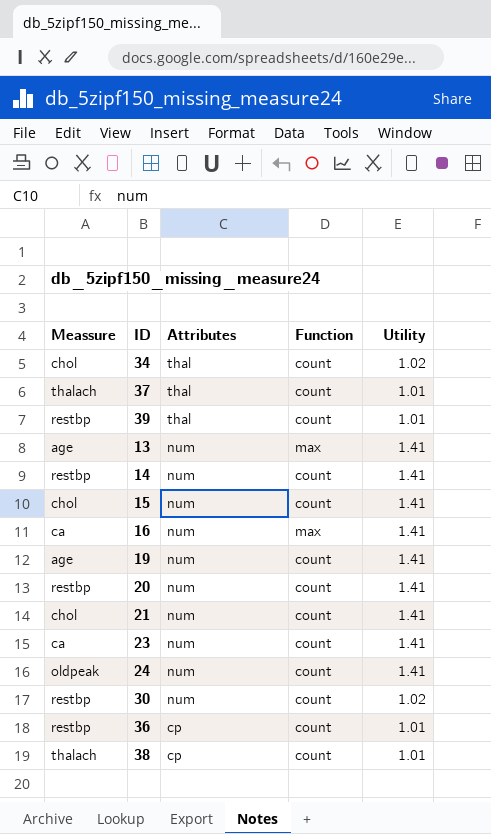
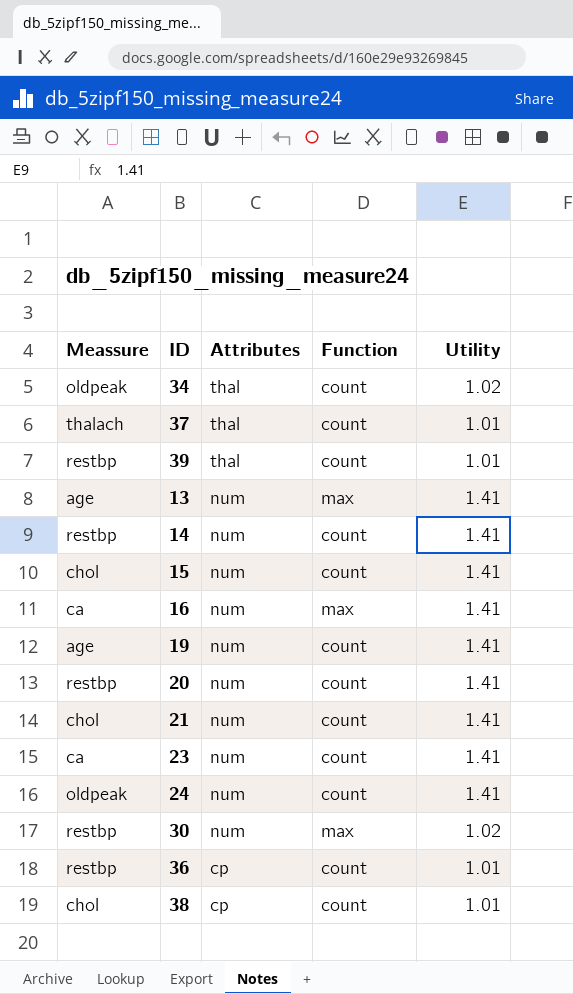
34 | Meassure: chol -> oldpeak
30 | Function: count -> max
38 | Meassure: thalach -> chol

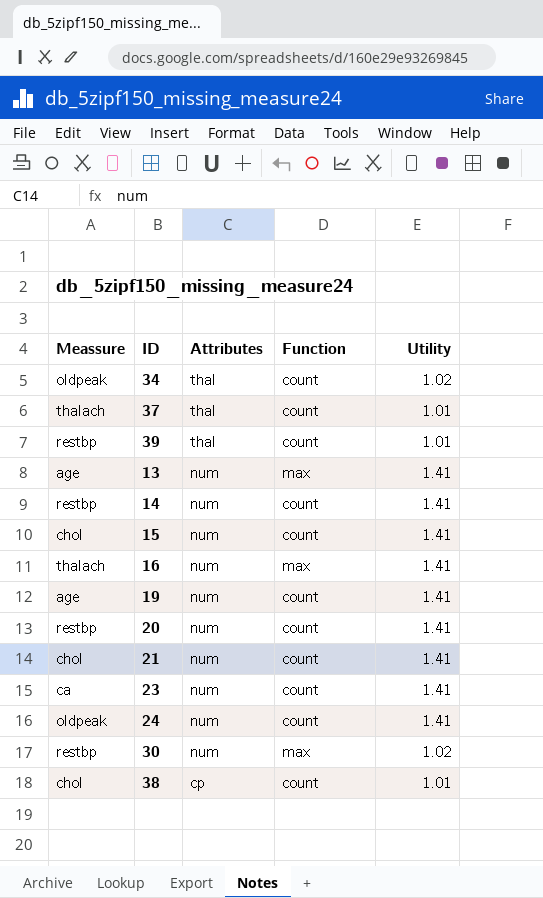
row 36: restbp | cp | count | 1.01 -> none
16 | Meassure: ca -> thalach

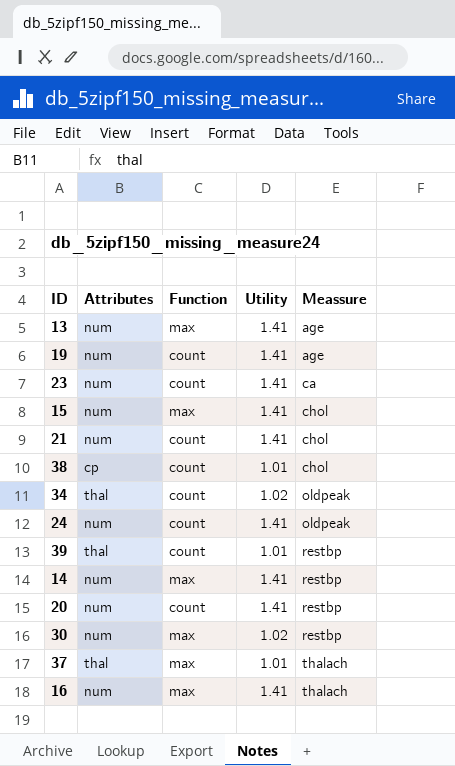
row order: Attributes descending -> Meassure ascending
column Meassure | position: 1 -> 5
15 | Function: count -> max
14 | Function: count -> max
37 | Function: count -> max

